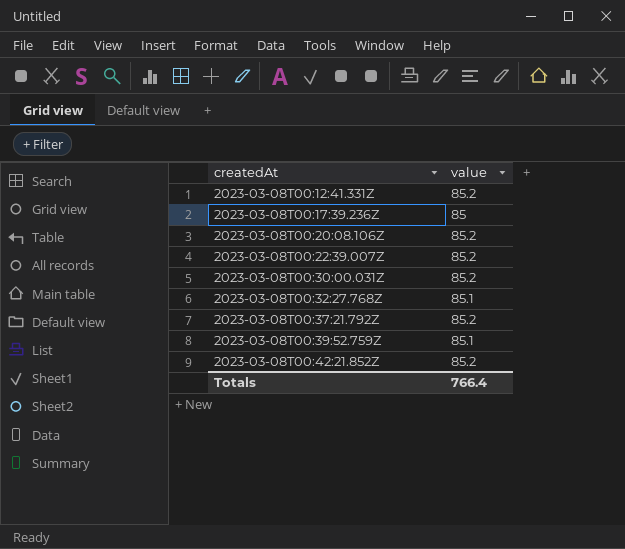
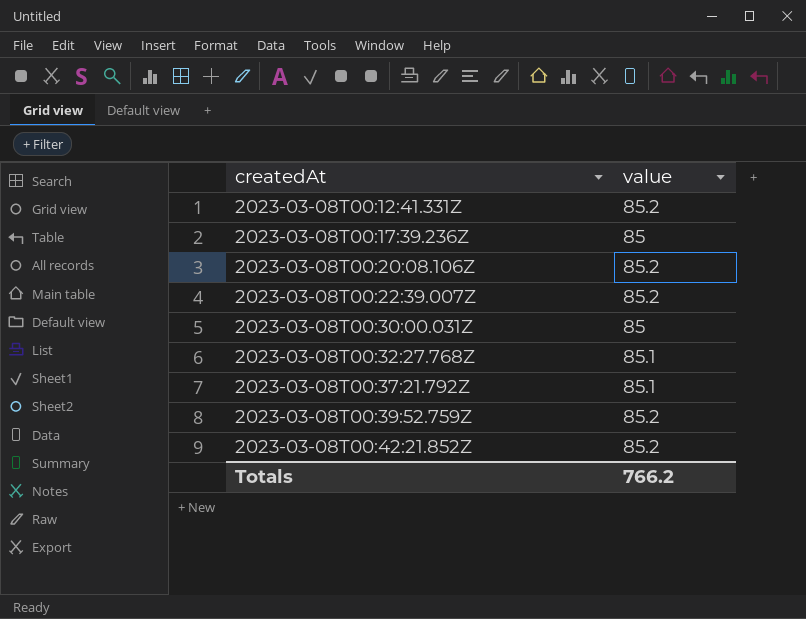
2023-03-08T00:30:00.031Z | value: 85.2 -> 85
2023-03-08T00:37:21.792Z | value: 85.2 -> 85.1
2023-03-08T00:39:52.759Z | value: 85.1 -> 85.2
Totals | value: 766.4 -> 766.2

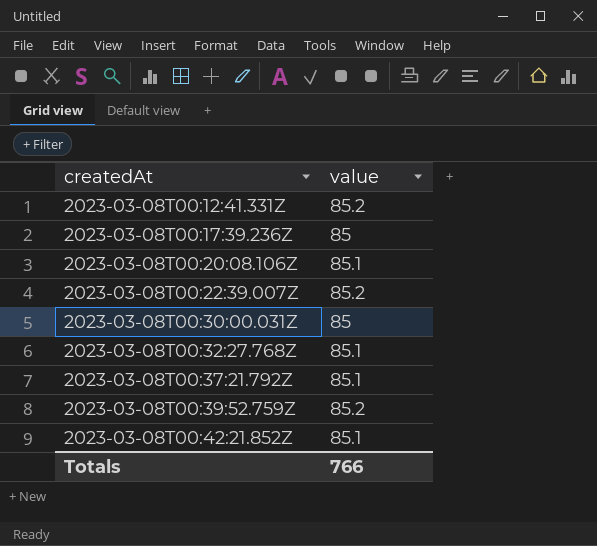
2023-03-08T00:20:08.106Z | value: 85.2 -> 85.1
2023-03-08T00:42:21.852Z | value: 85.2 -> 85.1
Totals | value: 766.2 -> 766

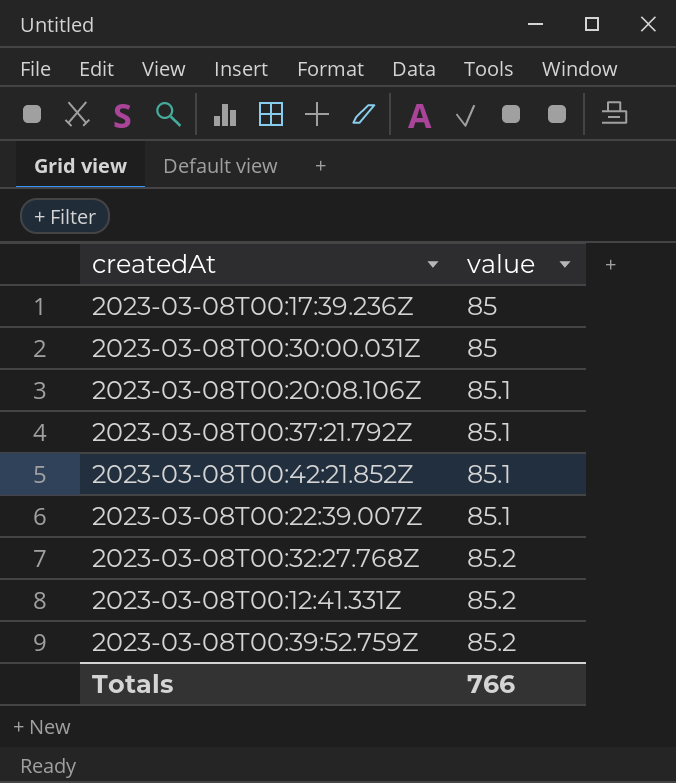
row order: createdAt ascending -> value ascending
2023-03-08T00:22:39.007Z | value: 85.2 -> 85.1
2023-03-08T00:32:27.768Z | value: 85.1 -> 85.2

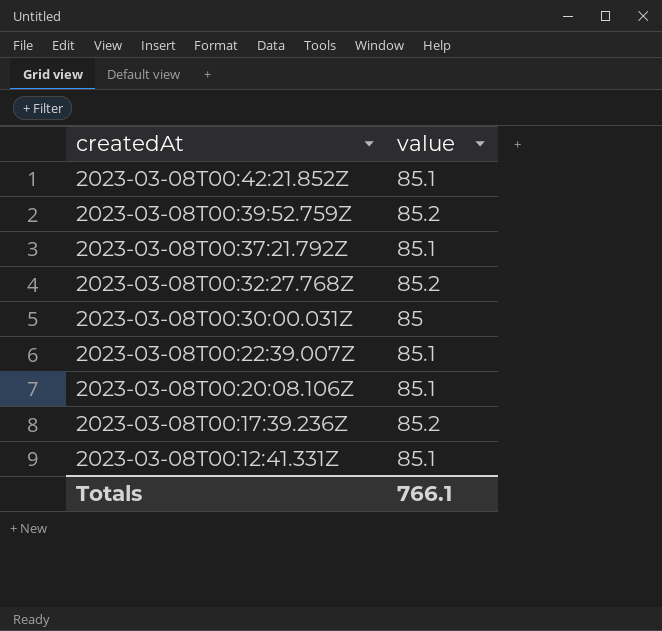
row order: value ascending -> createdAt descending
2023-03-08T00:17:39.236Z | value: 85 -> 85.2
2023-03-08T00:12:41.331Z | value: 85.2 -> 85.1
Totals | value: 766 -> 766.1

